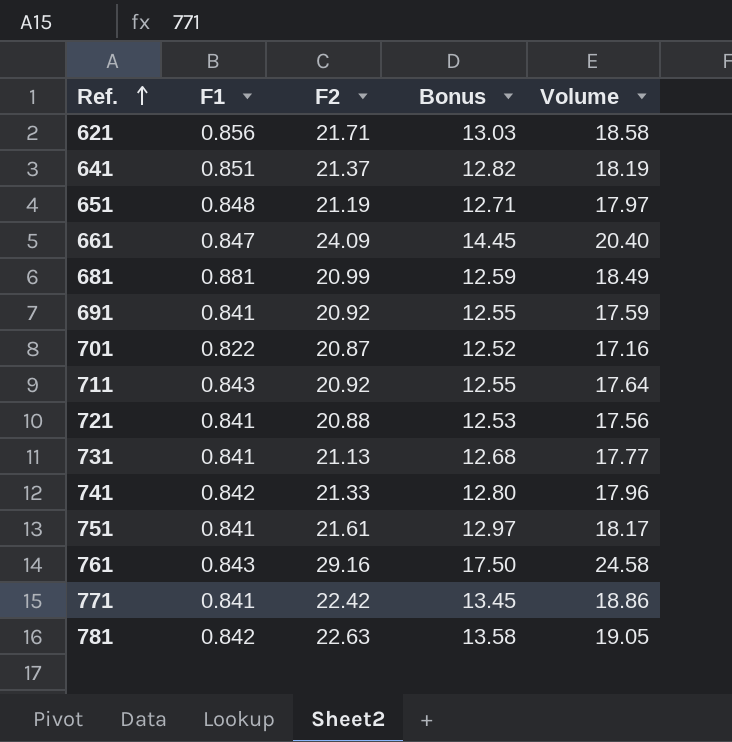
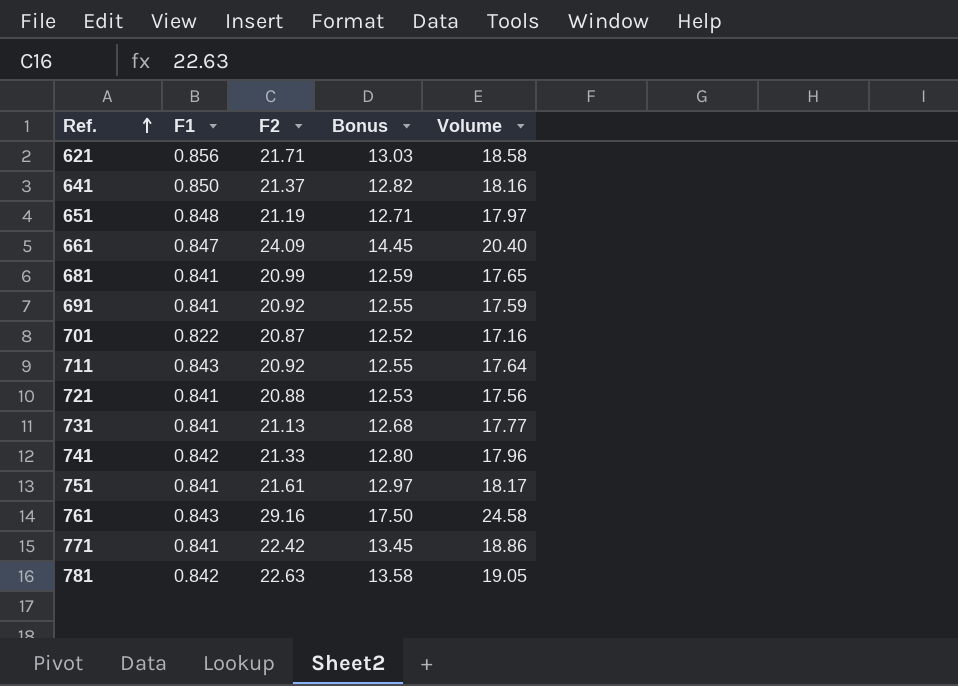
641 | F1: 0.851 -> 0.850
641 | Volume: 18.19 -> 18.16
681 | F1: 0.881 -> 0.841
681 | Volume: 18.49 -> 17.65

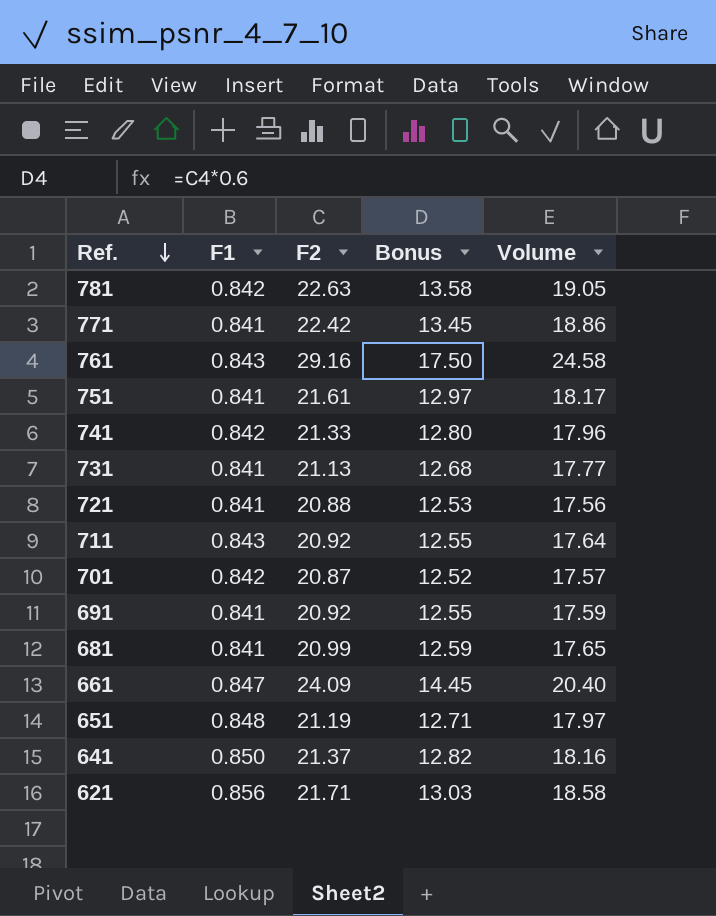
row order: Ref. ascending -> Ref. descending
701 | F1: 0.822 -> 0.842
701 | Volume: 17.16 -> 17.57

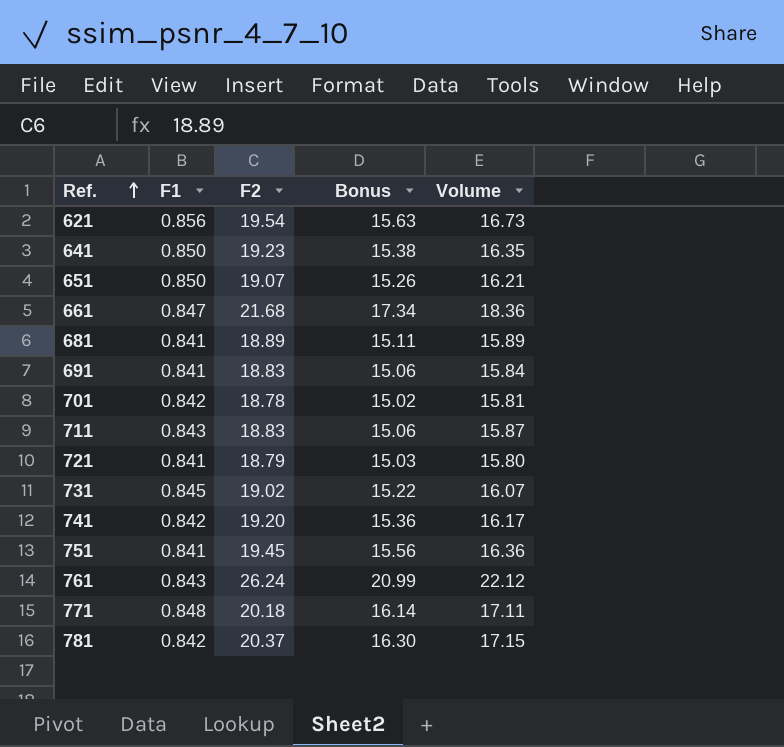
row order: Ref. descending -> Ref. ascending
column Bonus | formula: [F2] * 0.6 -> [F2] * 0.8
621 | F2: 21.71 -> 19.54
621 | Volume: 18.58 -> 16.73
641 | F2: 21.37 -> 19.23
641 | Volume: 18.16 -> 16.35
651 | F1: 0.848 -> 0.850
651 | F2: 21.19 -> 19.07
651 | Volume: 17.97 -> 16.21
661 | F2: 24.09 -> 21.68
661 | Volume: 20.40 -> 18.36
681 | F2: 20.99 -> 18.89
681 | Volume: 17.65 -> 15.89
691 | F2: 20.92 -> 18.83
691 | Volume: 17.59 -> 15.84
701 | F2: 20.87 -> 18.78
701 | Volume: 17.57 -> 15.81
711 | F2: 20.92 -> 18.83
711 | Volume: 17.64 -> 15.87
721 | F2: 20.88 -> 18.79
721 | Volume: 17.56 -> 15.80
731 | F1: 0.841 -> 0.845
731 | F2: 21.13 -> 19.02
731 | Volume: 17.77 -> 16.07
741 | F2: 21.33 -> 19.20
741 | Volume: 17.96 -> 16.17
751 | F2: 21.61 -> 19.45
751 | Volume: 18.17 -> 16.36
761 | F2: 29.16 -> 26.24
761 | Volume: 24.58 -> 22.12
771 | F1: 0.841 -> 0.848
771 | F2: 22.42 -> 20.18
771 | Volume: 18.86 -> 17.11
781 | F2: 22.63 -> 20.37
781 | Volume: 19.05 -> 17.15

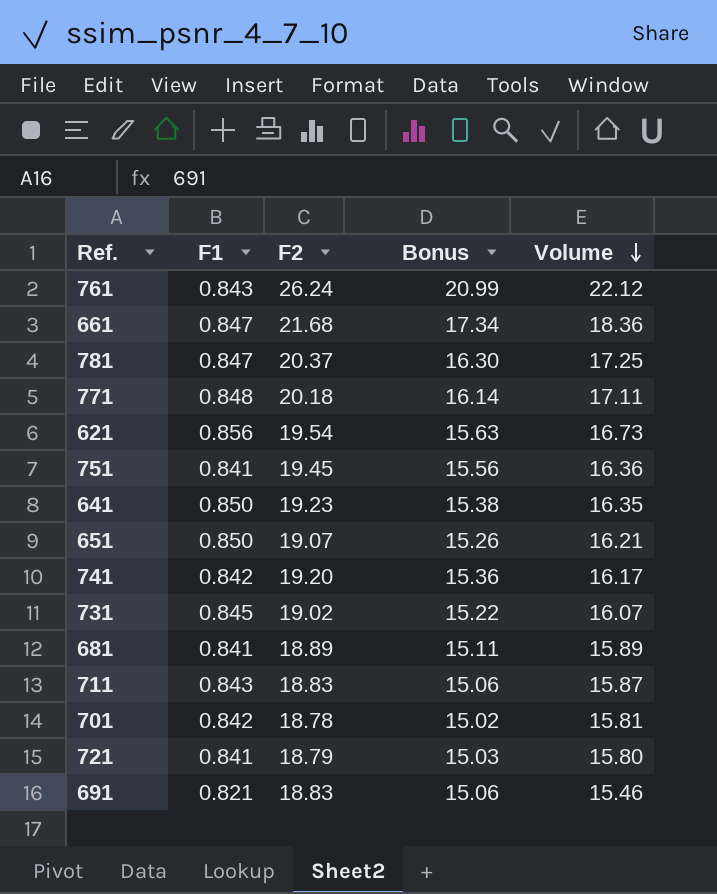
row order: Ref. ascending -> Volume descending
781 | F1: 0.842 -> 0.847
781 | Volume: 17.15 -> 17.25
691 | F1: 0.841 -> 0.821
691 | Volume: 15.84 -> 15.46

